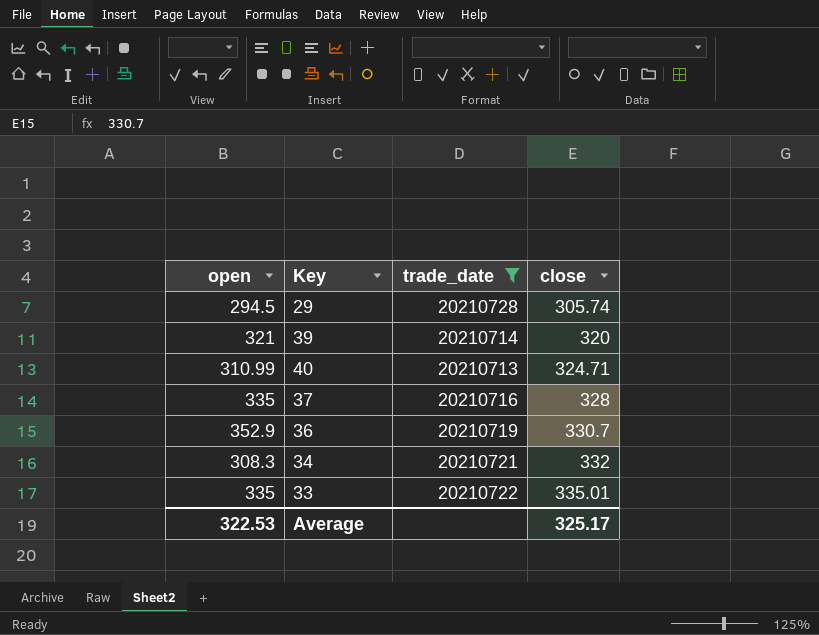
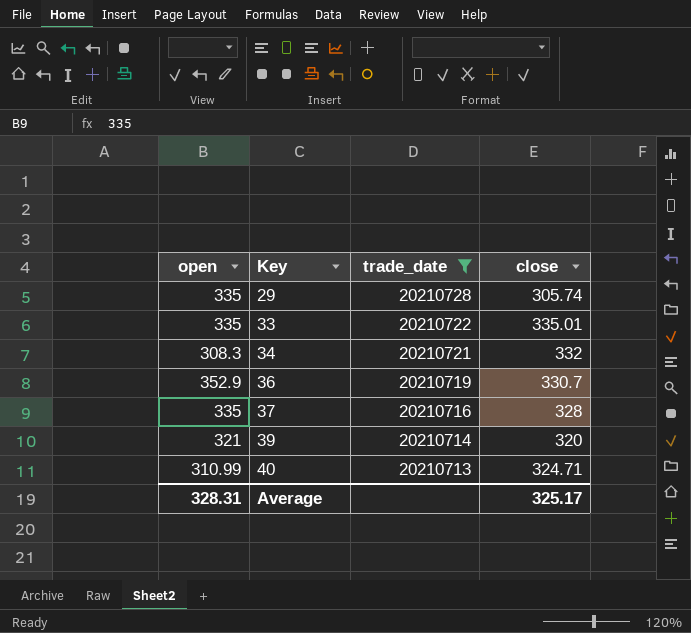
row order: close ascending -> Key ascending
29 | open: 294.5 -> 335
Average | open: 322.53 -> 328.31

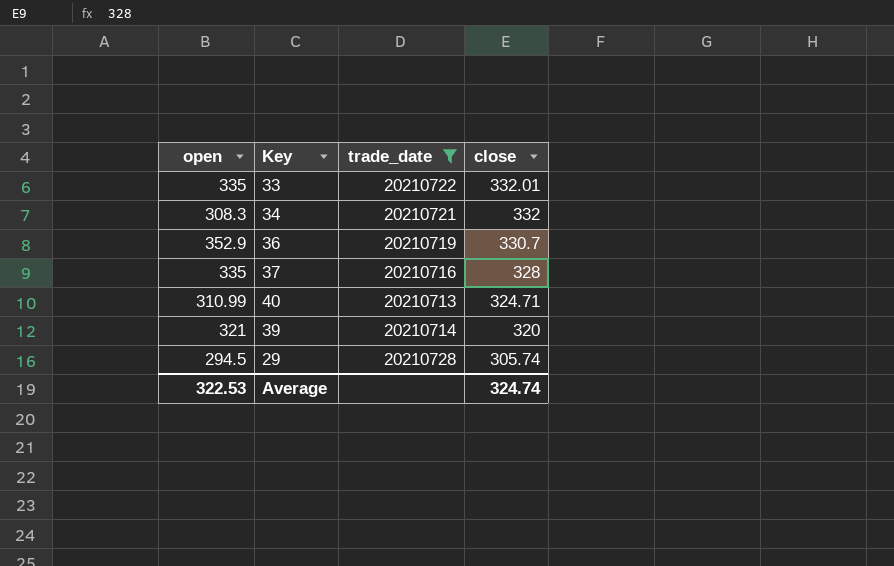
row order: Key ascending -> close descending
33 | close: 335.01 -> 332.01
29 | open: 335 -> 294.5
Average | open: 328.31 -> 322.53
Average | close: 325.17 -> 324.74

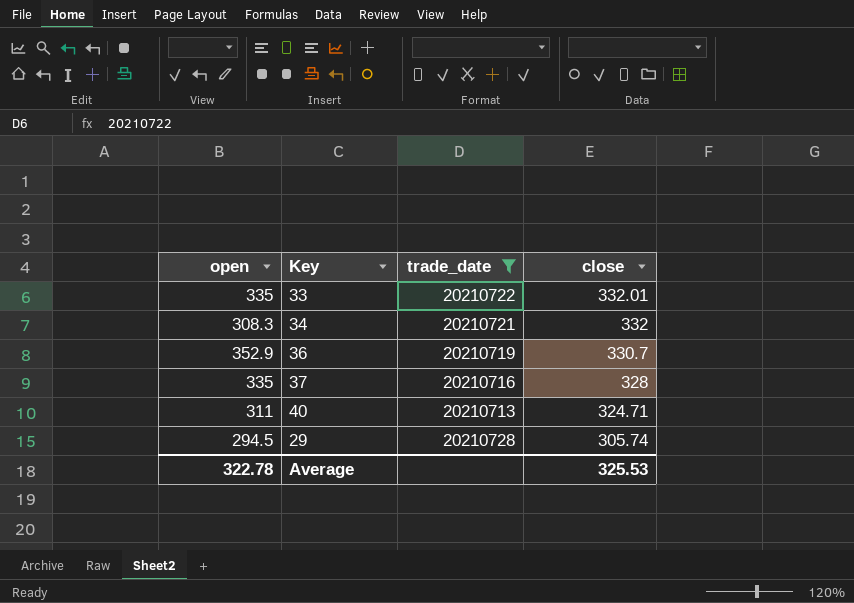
row 39: 321 | 20210714 | 320 -> none
40 | open: 310.99 -> 311
Average | open: 322.53 -> 322.78
Average | close: 324.74 -> 325.53

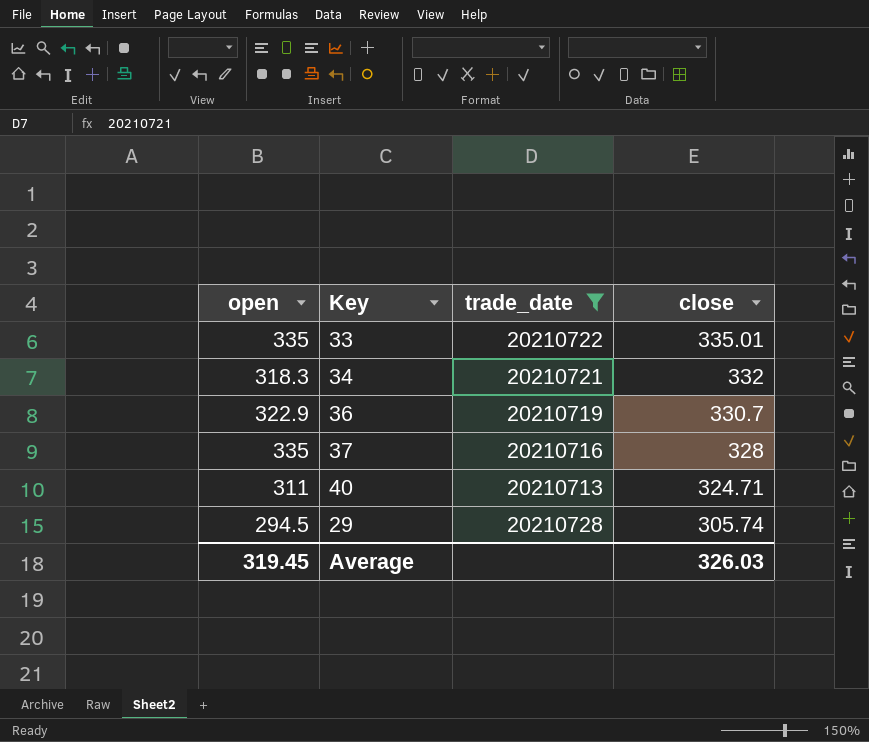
33 | close: 332.01 -> 335.01
34 | open: 308.3 -> 318.3
36 | open: 352.9 -> 322.9
Average | open: 322.78 -> 319.45
Average | close: 325.53 -> 326.03

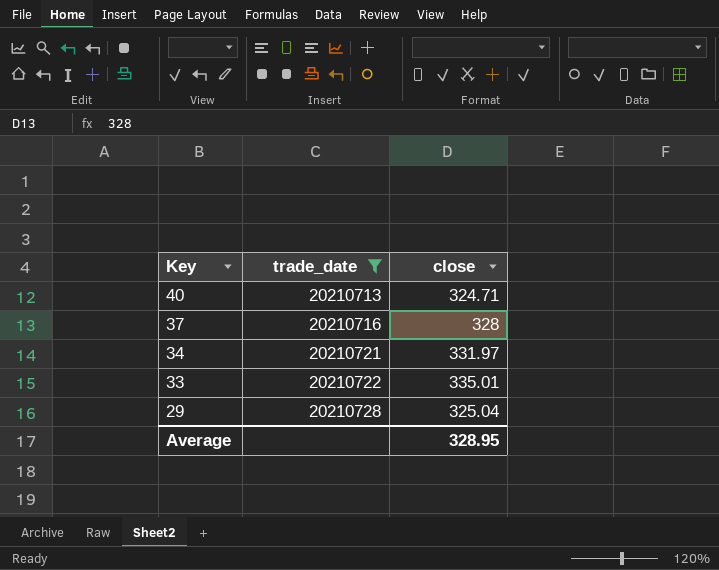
row order: close descending -> Key descending
column open | position: 1 -> none
row 36: 322.9 | 20210719 | 330.7 -> none
34 | close: 332 -> 331.97
29 | close: 305.74 -> 325.04
Average | close: 326.03 -> 328.95

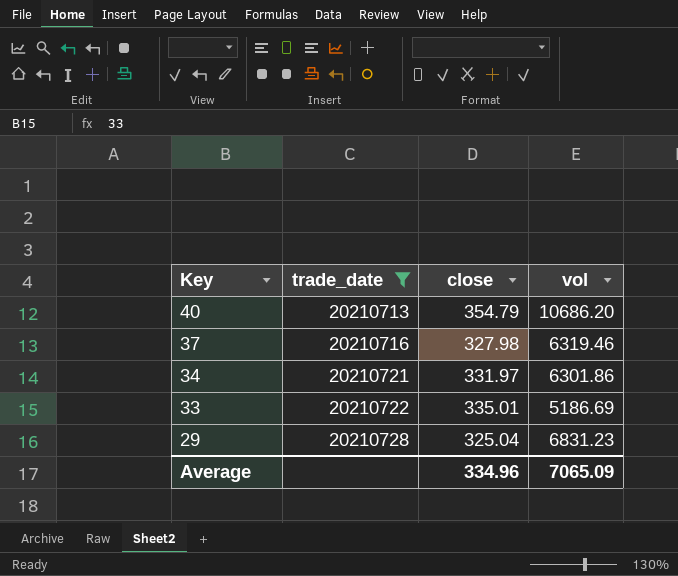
column vol | position: none -> 4
40 | close: 324.71 -> 354.79
37 | close: 328 -> 327.98
Average | close: 328.95 -> 334.96

